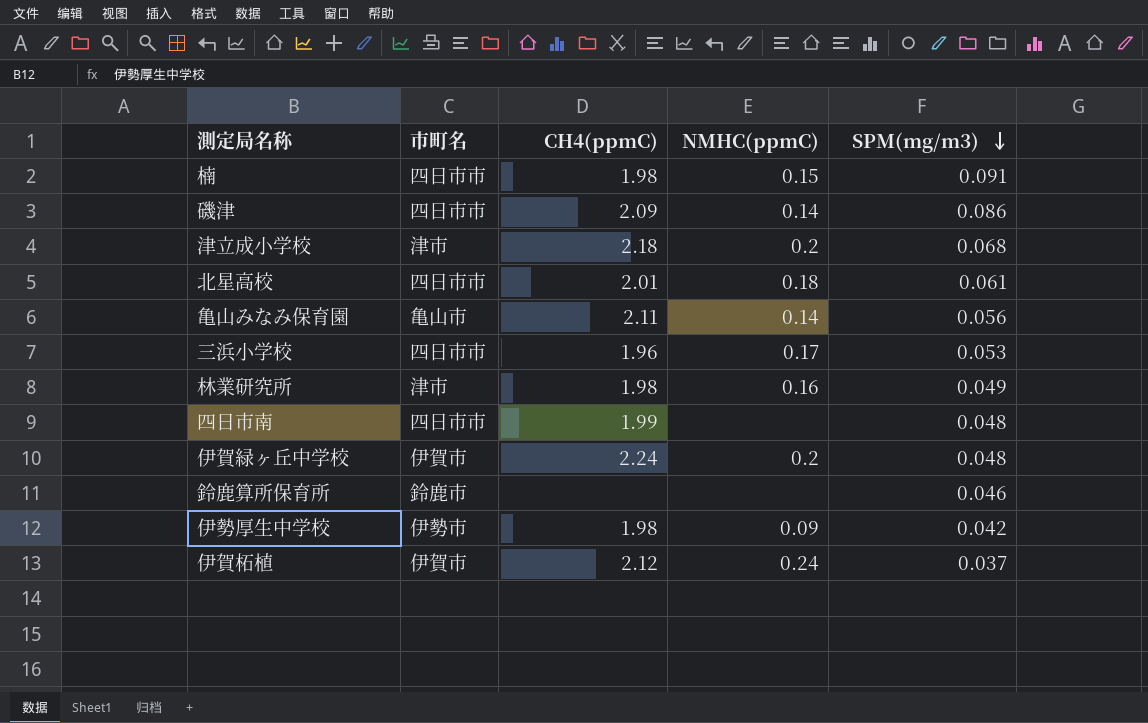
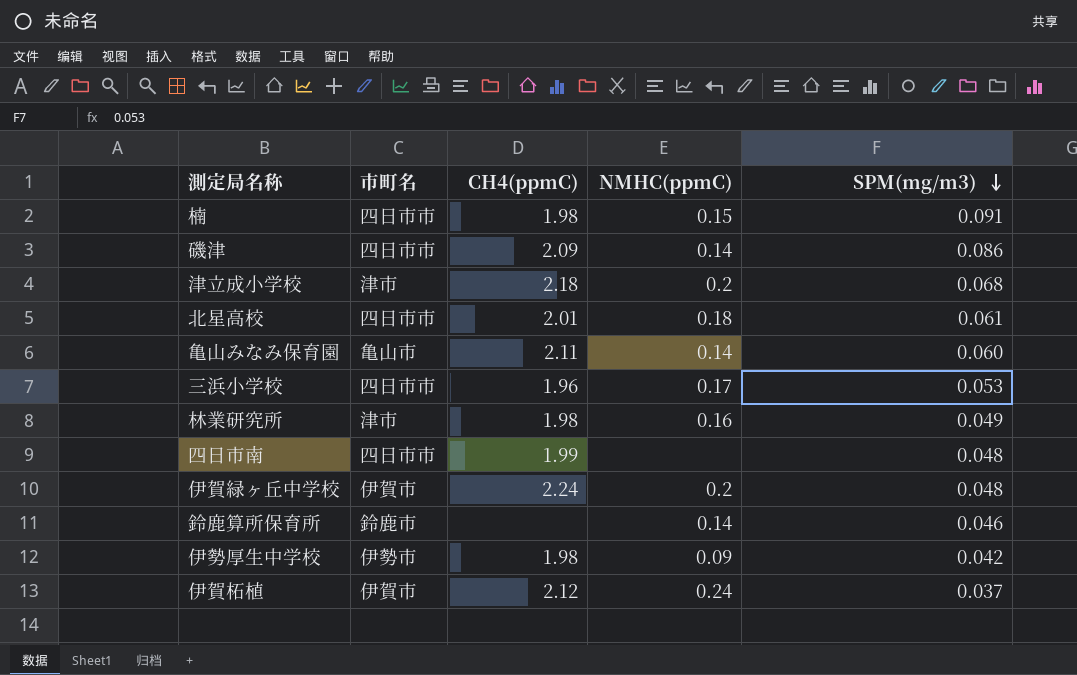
亀山みなみ保育園 | SPM(mg/m3): 0.056 -> 0.060
鈴鹿算所保育所 | NMHC(ppmC): none -> 0.14

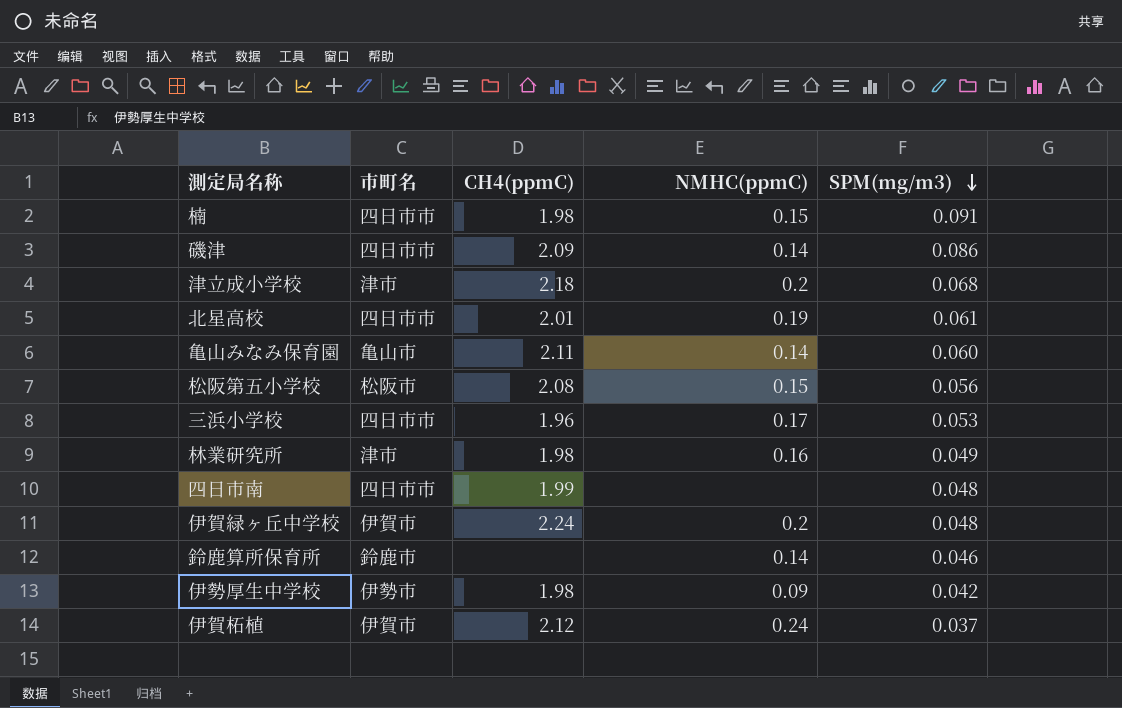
北星高校 | NMHC(ppmC): 0.18 -> 0.19
row 松阪第五小学校: none -> 松阪市 | 2.08 | 0.15 | 0.056

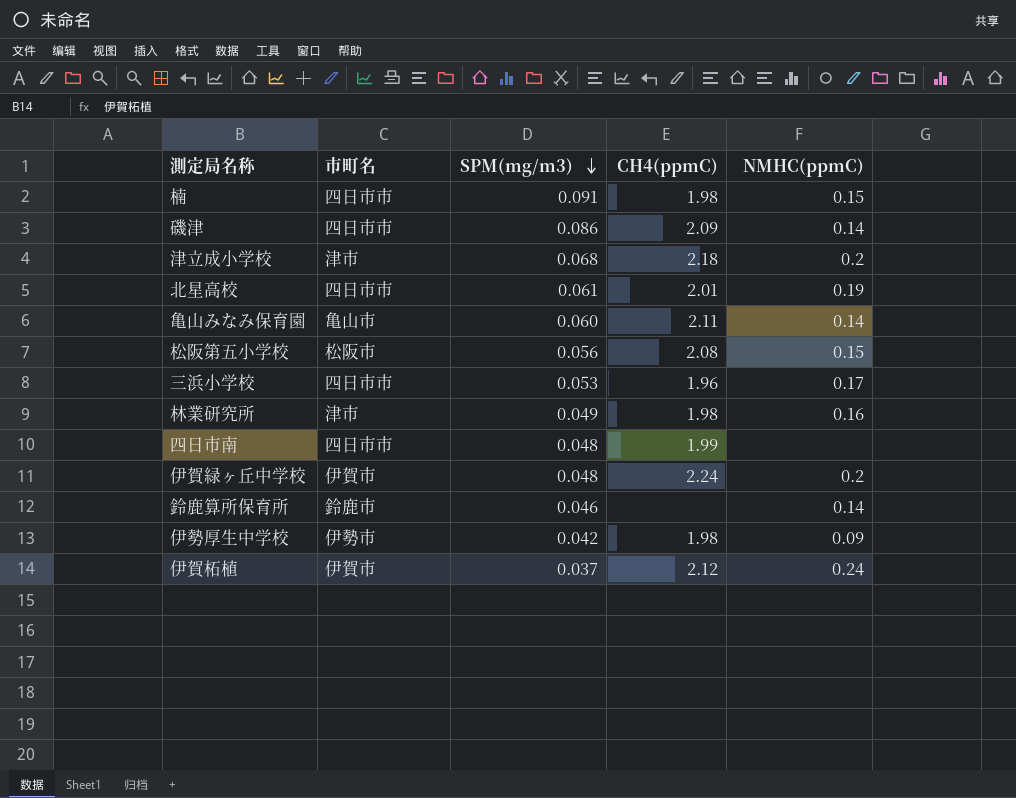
column SPM(mg/m3) | position: 5 -> 3

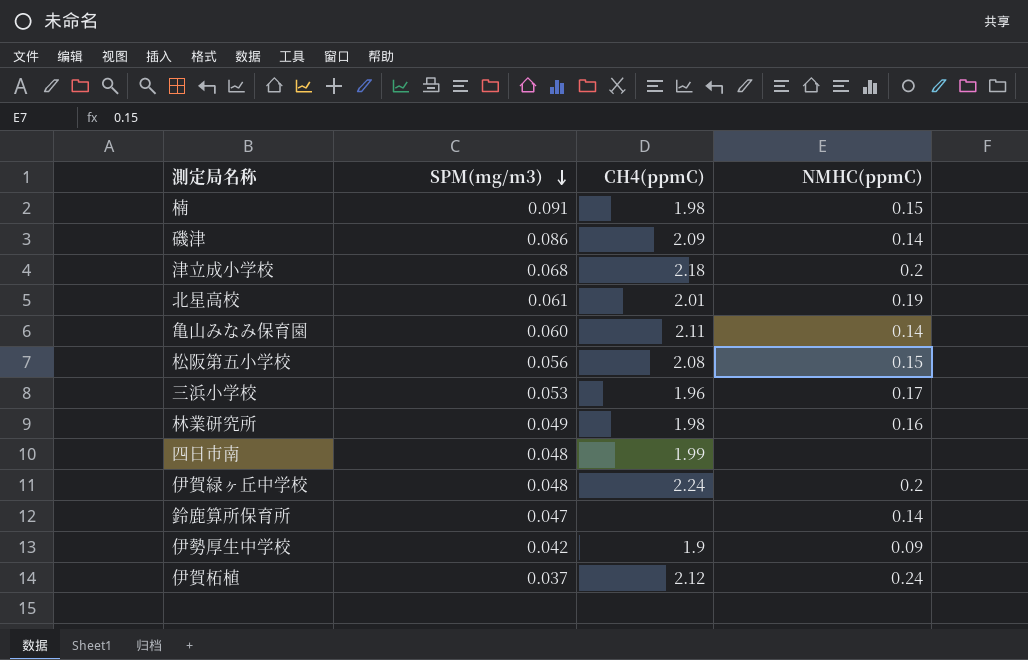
column 市町名 | position: 2 -> none
鈴鹿算所保育所 | SPM(mg/m3): 0.046 -> 0.047
伊勢厚生中学校 | CH4(ppmC): 1.98 -> 1.9

